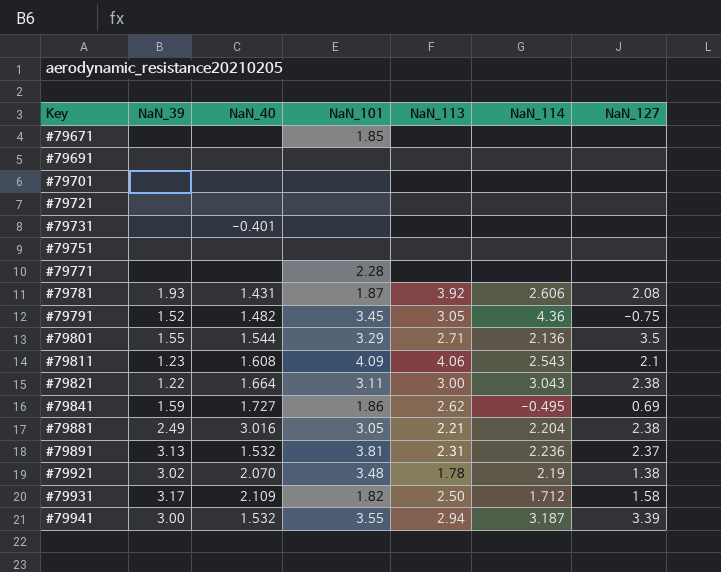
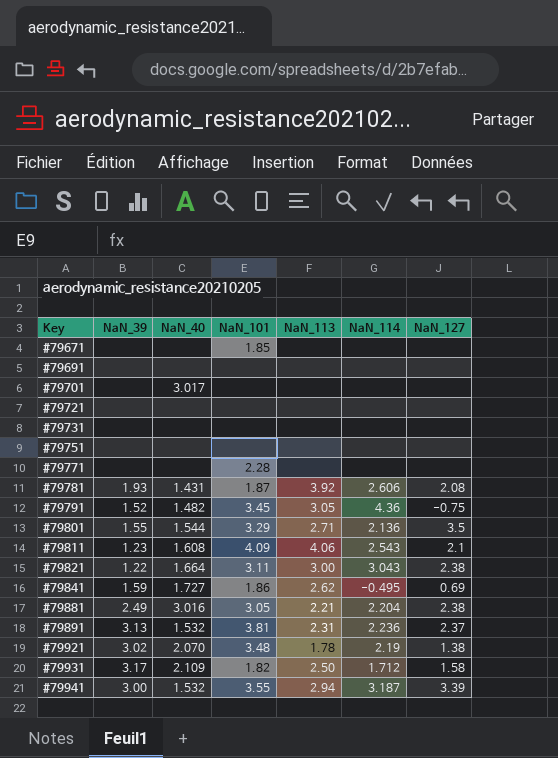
#79701 | NaN_40: none -> 3.017
#79731 | NaN_40: -0.401 -> none

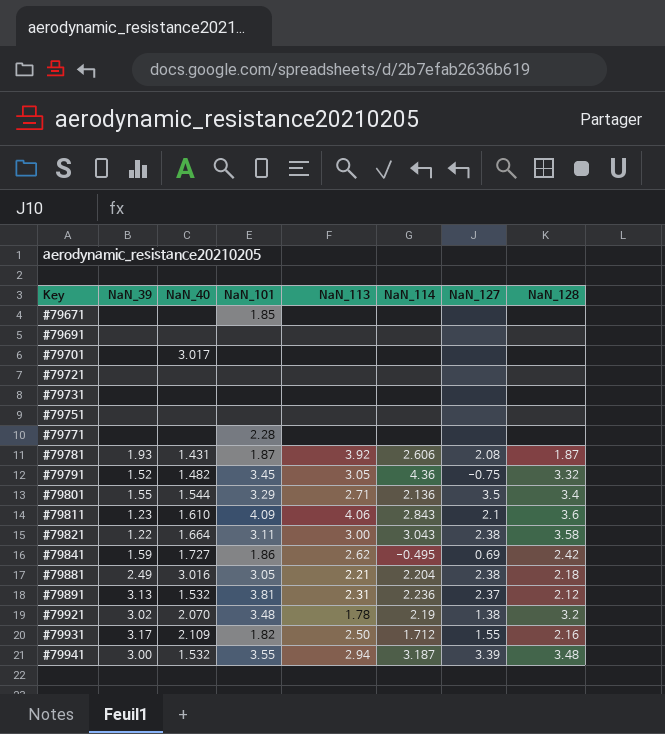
column NaN_128 | position: none -> 8
#79811 | NaN_40: 1.608 -> 1.610
#79811 | NaN_114: 2.543 -> 2.843
#79931 | NaN_127: 1.58 -> 1.55

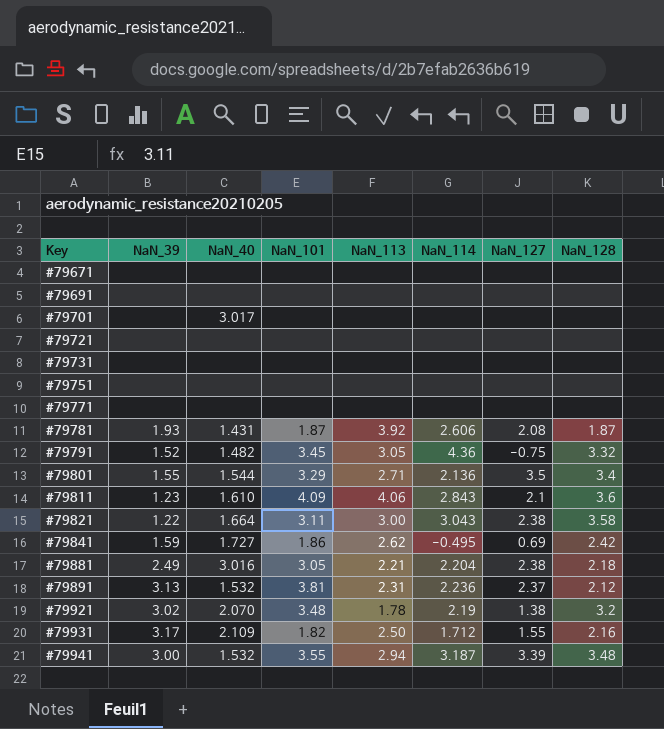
#79671 | NaN_101: 1.85 -> none
#79771 | NaN_101: 2.28 -> none

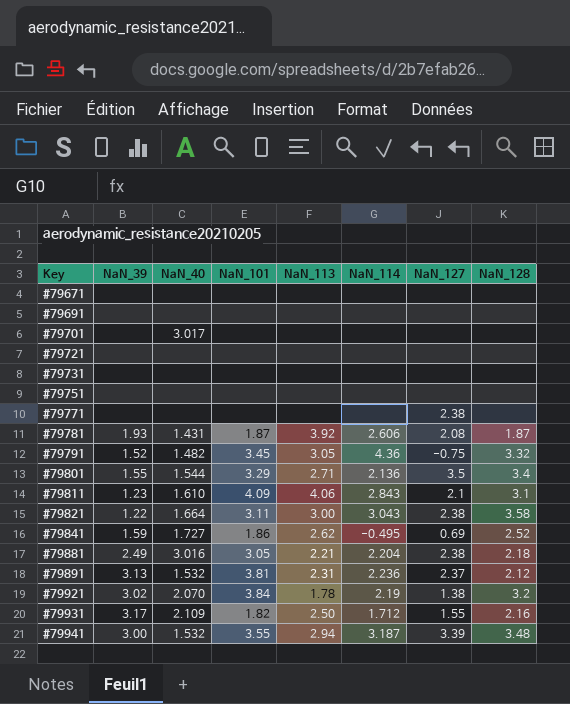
#79771 | NaN_127: none -> 2.38
#79811 | NaN_128: 3.6 -> 3.1
#79841 | NaN_128: 2.42 -> 2.52
#79921 | NaN_101: 3.48 -> 3.84

